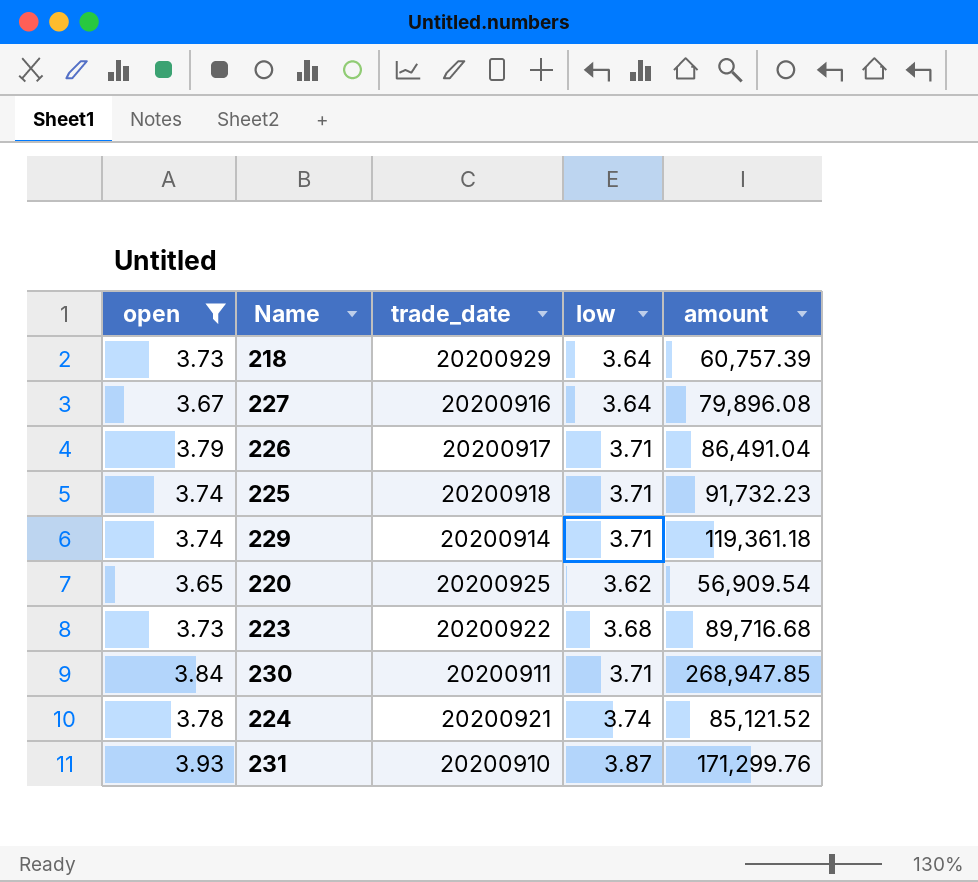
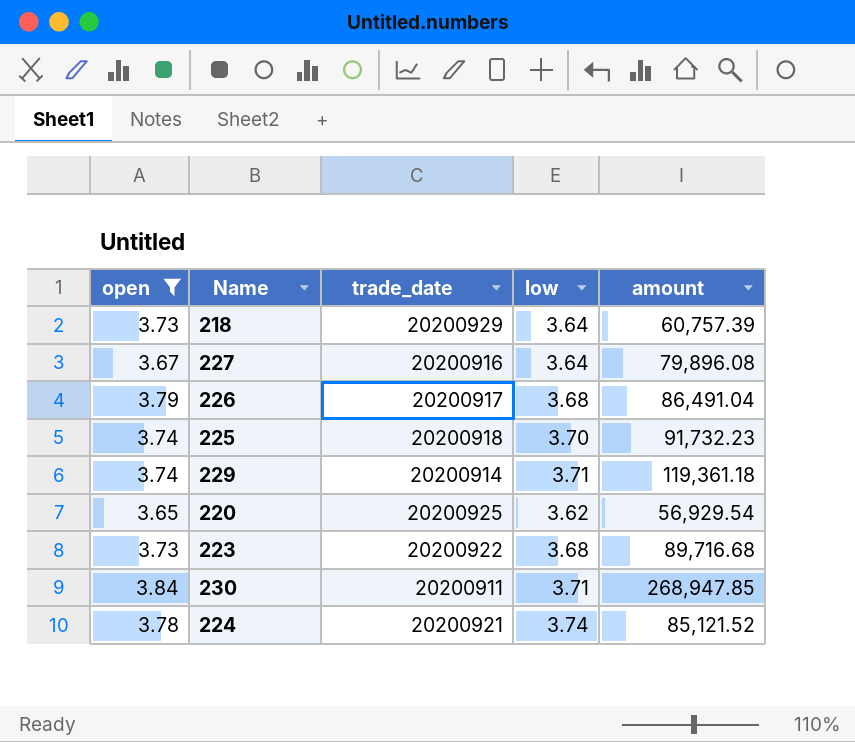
row 231: 3.93 | 20200910 | 3.87 | 171,299.76 -> none
226 | low: 3.71 -> 3.68
225 | low: 3.71 -> 3.70
220 | amount: 56,909.54 -> 56,929.54

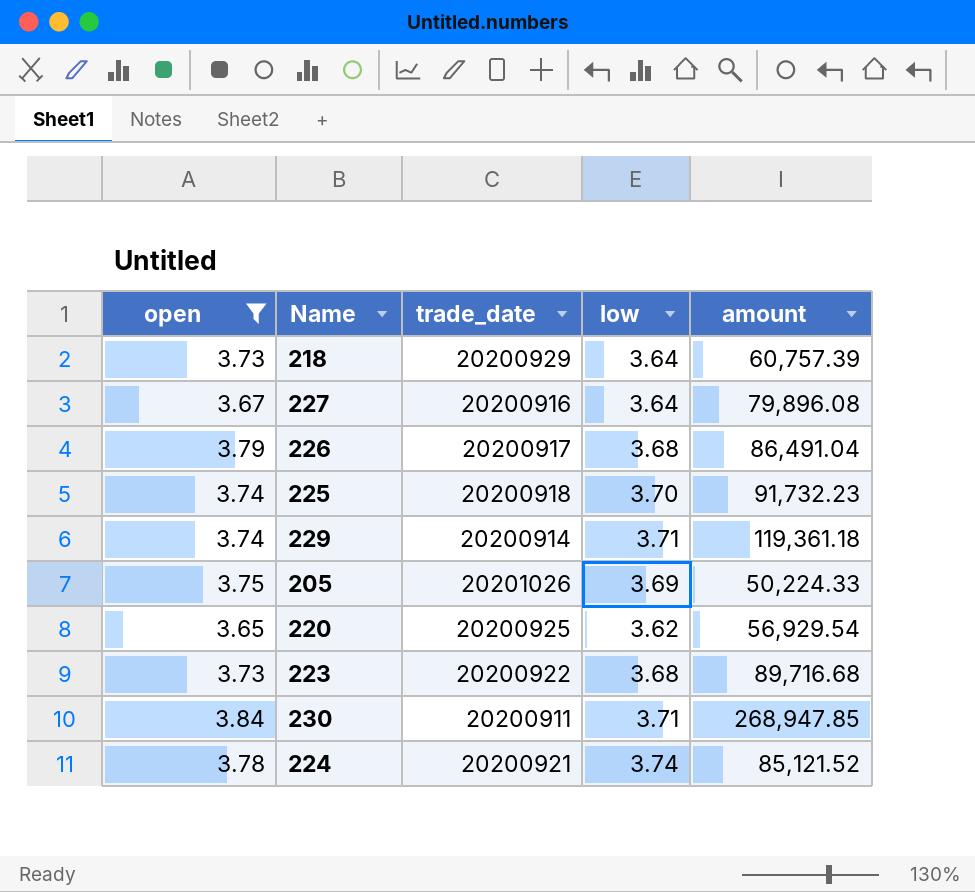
row 205: none -> 3.75 | 20201026 | 3.69 | 50,224.33

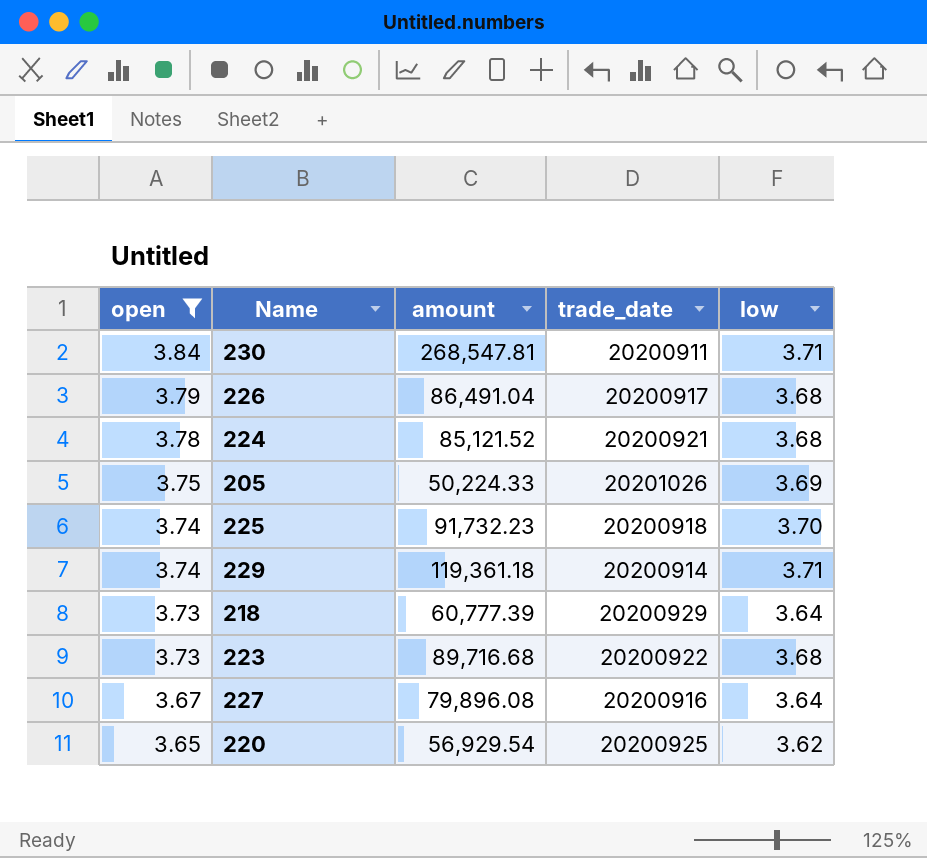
row order: none -> open descending
column amount | position: 5 -> 3
230 | amount: 268,947.85 -> 268,547.81
224 | low: 3.74 -> 3.68
218 | amount: 60,757.39 -> 60,777.39

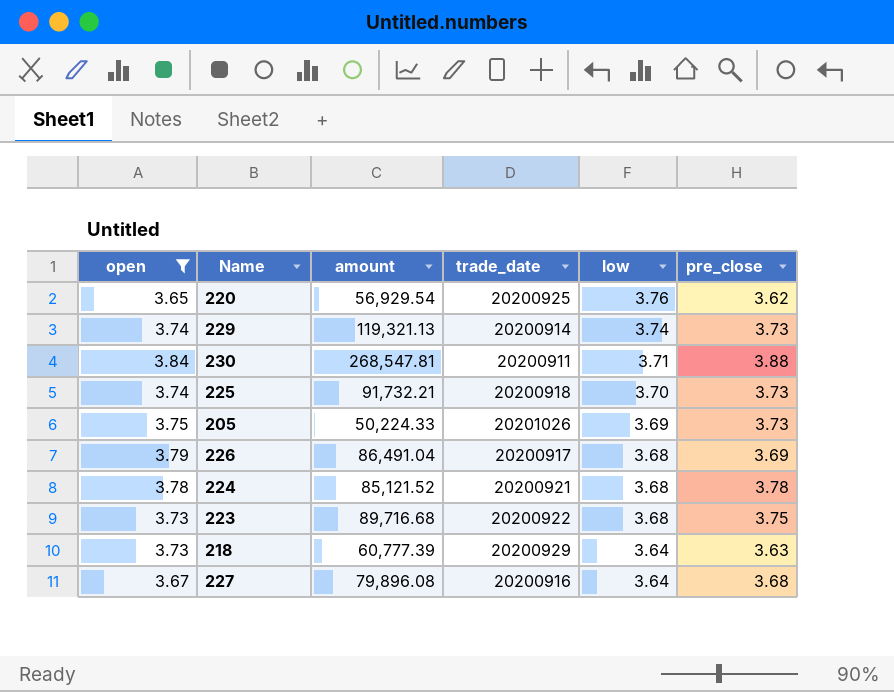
row order: open descending -> low descending
column pre_close | position: none -> 6
220 | low: 3.62 -> 3.76
229 | amount: 119,361.18 -> 119,321.13
229 | low: 3.71 -> 3.74
225 | amount: 91,732.23 -> 91,732.21

